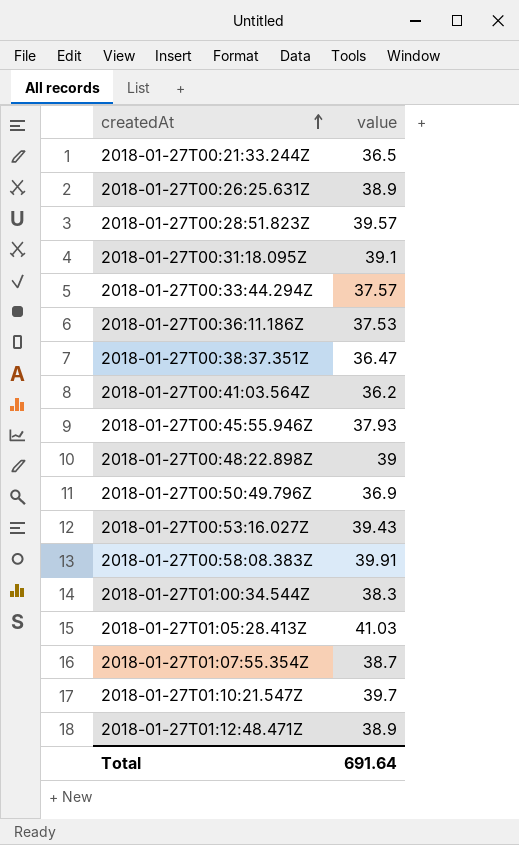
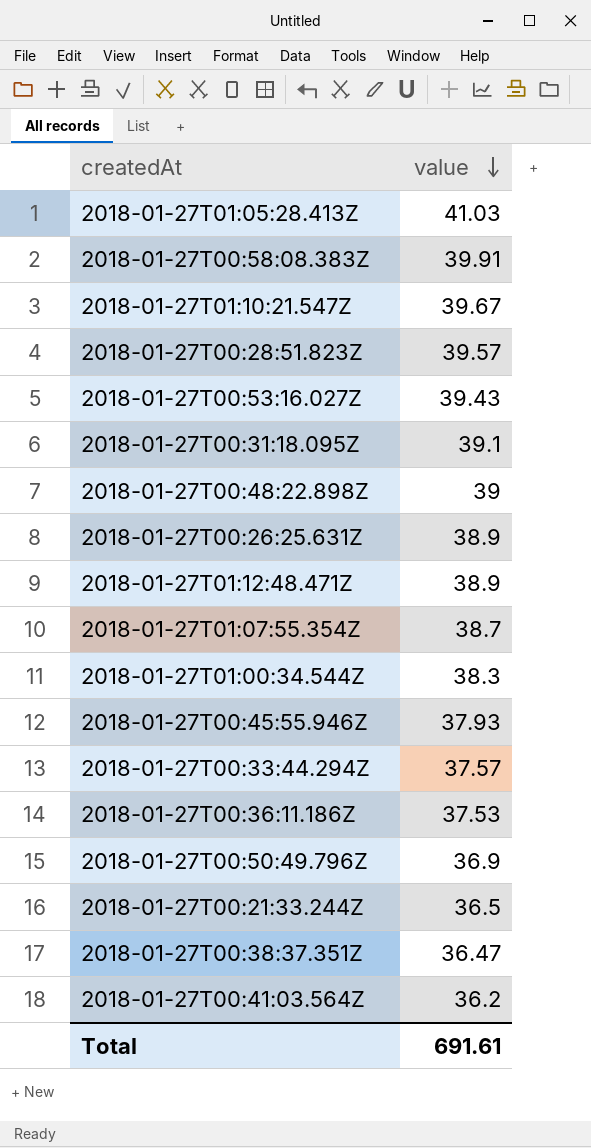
row order: createdAt ascending -> value descending
2018-01-27T01:10:21.547Z | value: 39.7 -> 39.67
Total | value: 691.64 -> 691.61

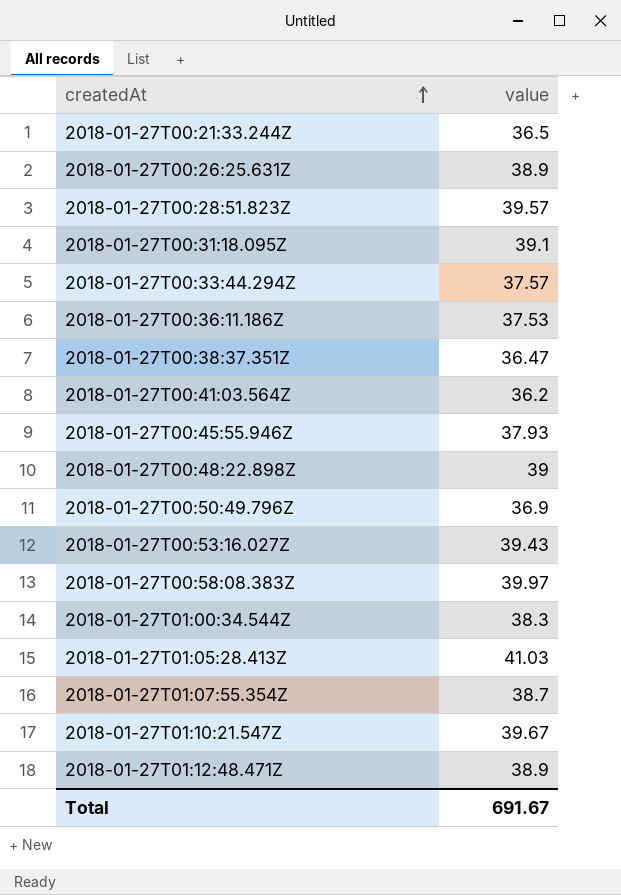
row order: value descending -> createdAt ascending
2018-01-27T00:58:08.383Z | value: 39.91 -> 39.97
Total | value: 691.61 -> 691.67

